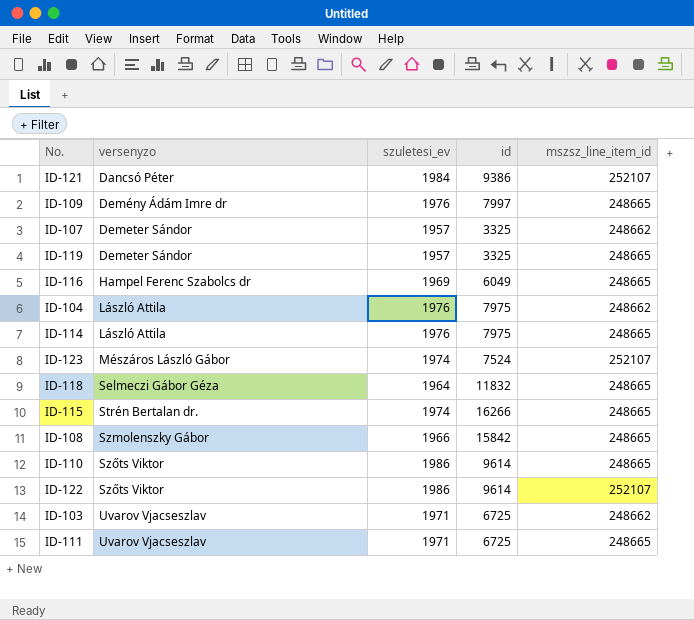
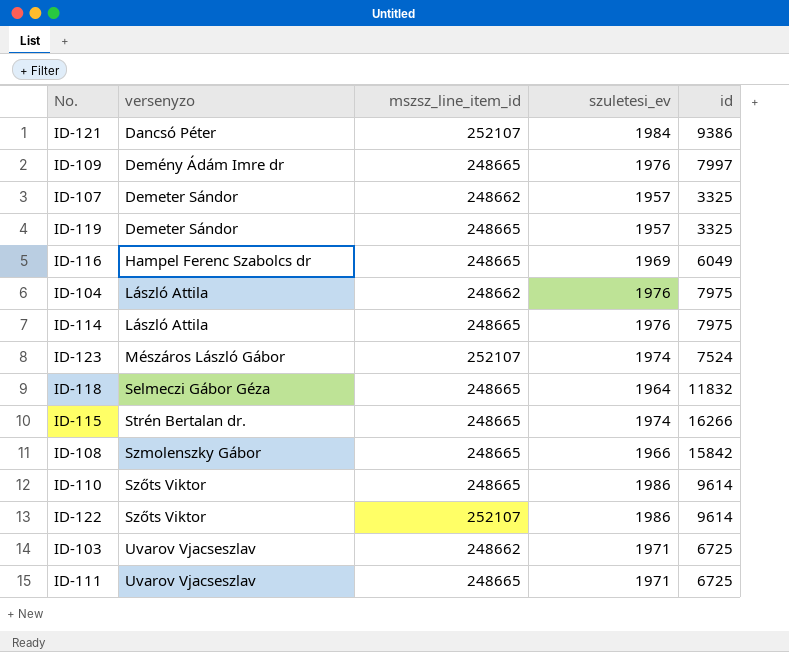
column mszsz_line_item_id | position: 5 -> 3

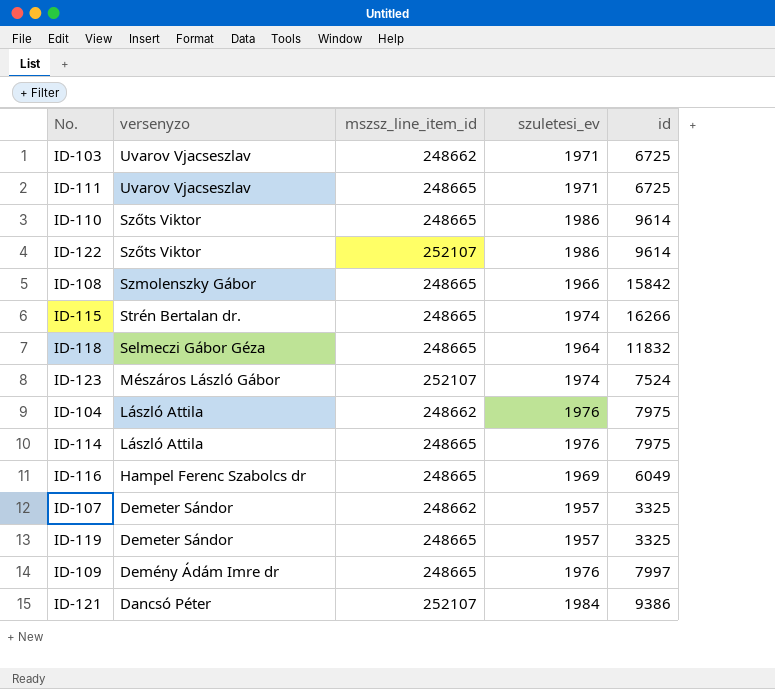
row order: versenyzo ascending -> versenyzo descending

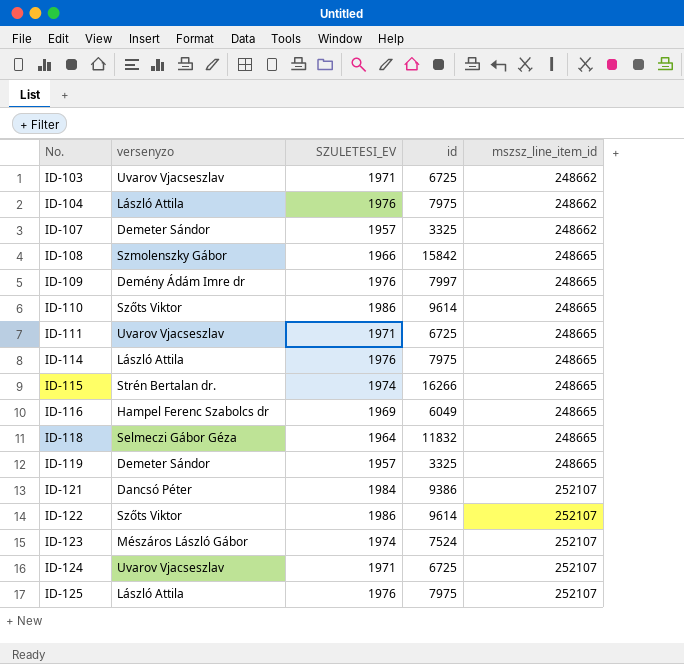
row order: versenyzo descending -> No. ascending
column name: szuletesi_ev -> SZULETESI_EV
column mszsz_line_item_id | position: 3 -> 5
row ID-124: none -> Uvarov Vjacseszlav | 1971 | 6725 | 252107
row ID-125: none -> László Attila | 1976 | 7975 | 252107

